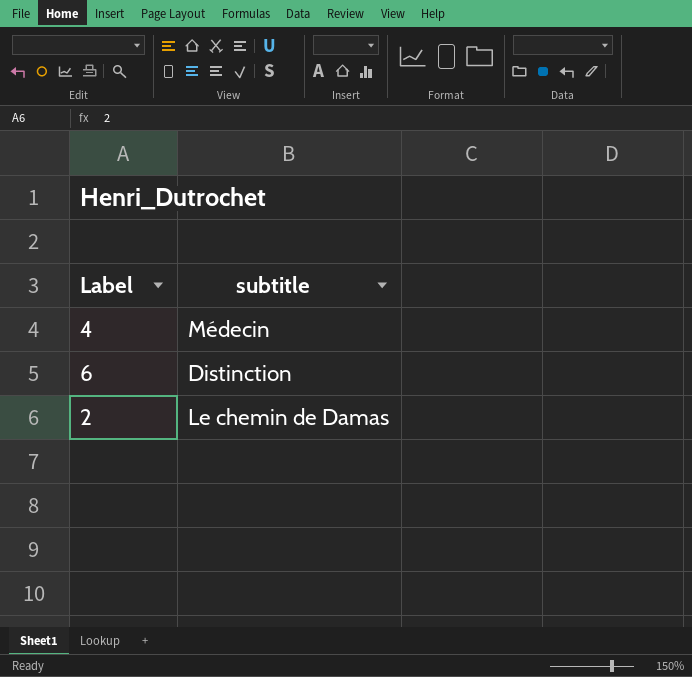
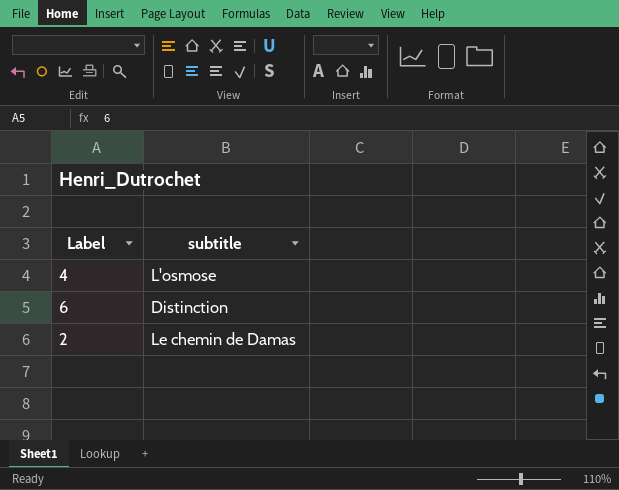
4 | subtitle: Médecin -> L'osmose

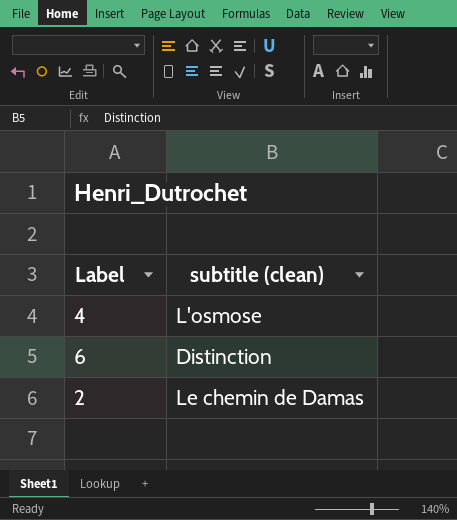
column name: subtitle -> subtitle (clean)

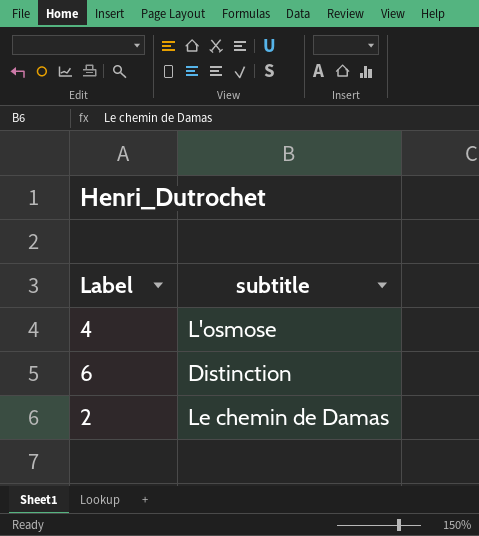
column name: subtitle (clean) -> subtitle

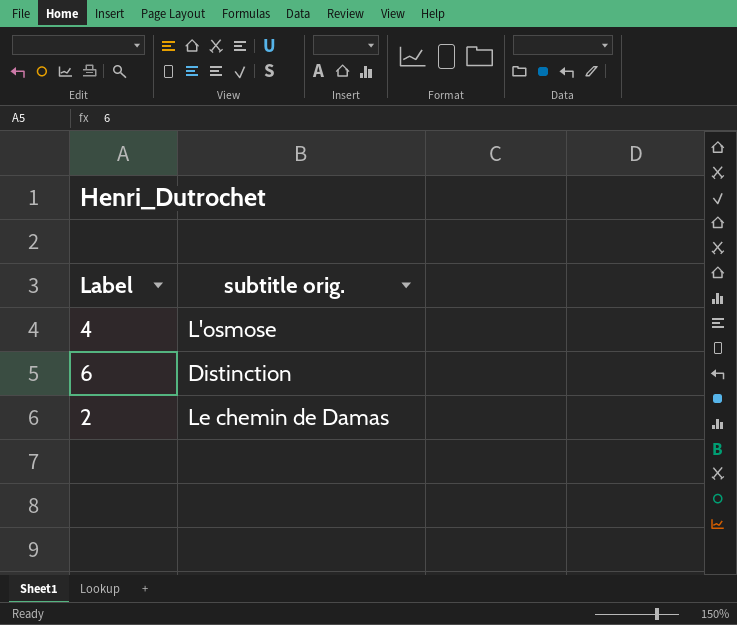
column name: subtitle -> subtitle orig.

